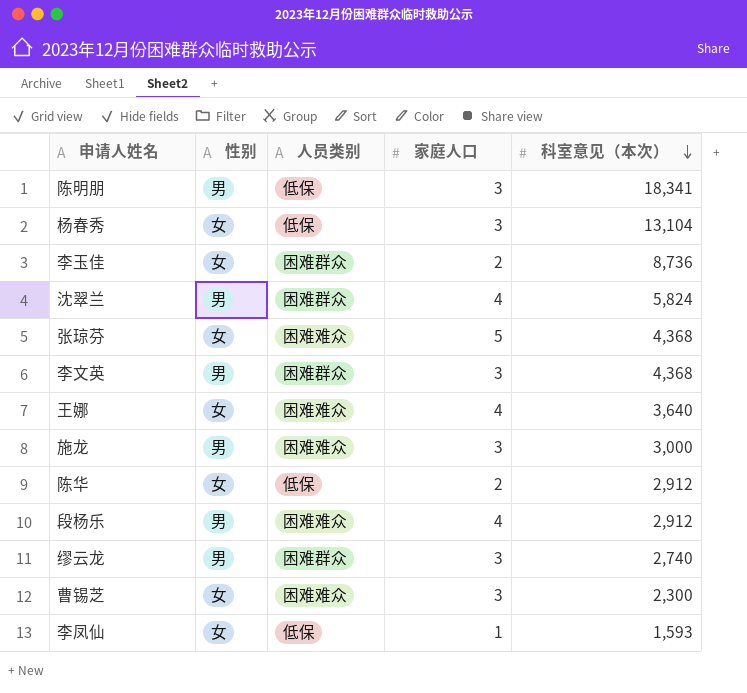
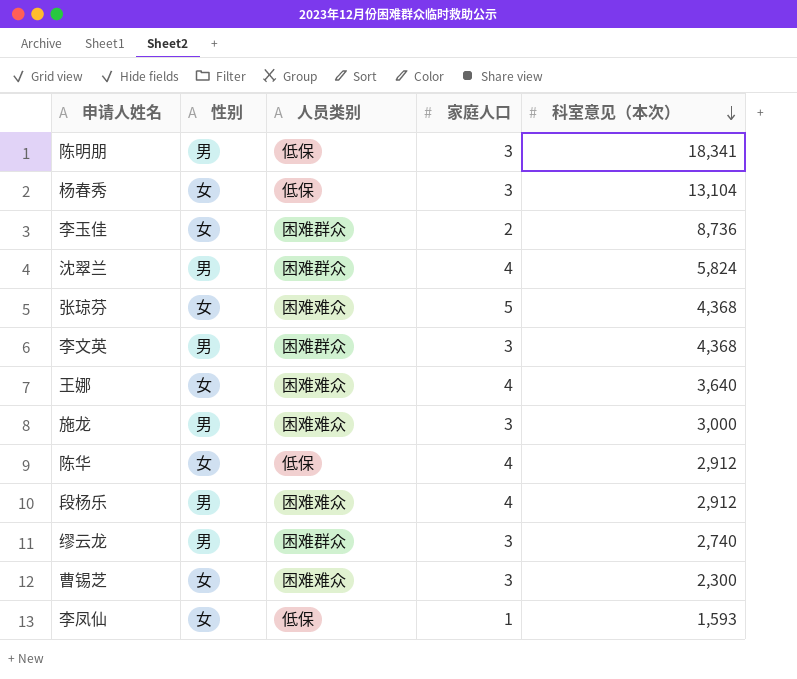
陈华 | 家庭人口: 2 -> 4

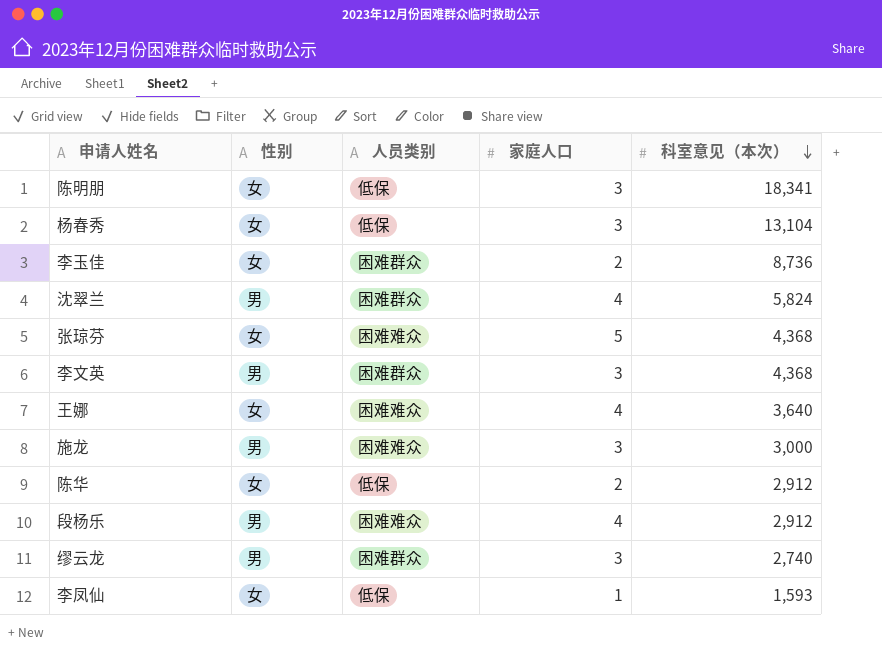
row 曹锡芝: 女 | 困难难众 | 3 | 2,300 -> none
陈明朋 | 性别: 男 -> 女
陈华 | 家庭人口: 4 -> 2

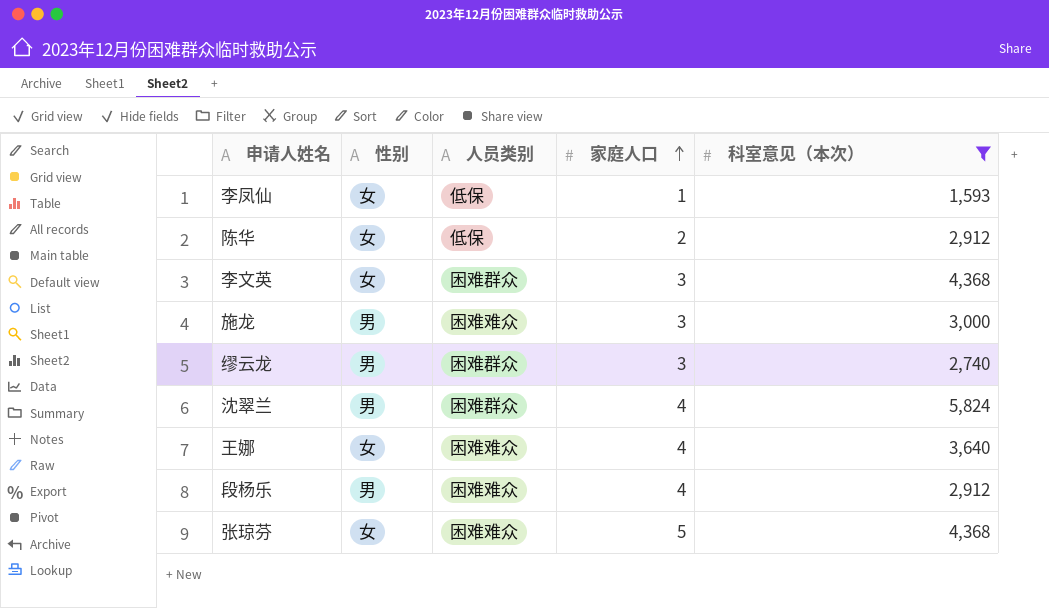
filter: none -> 科室意见（本次） <= 5,824
row order: 科室意见（本次） descending -> 家庭人口 ascending
李文英 | 性别: 男 -> 女

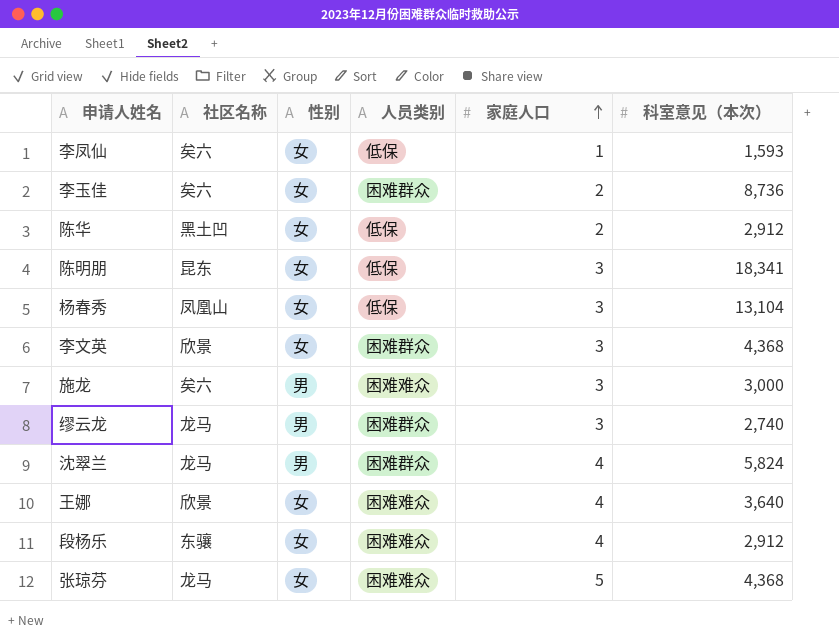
filter: 科室意见（本次） <= 5,824 -> none
column 社区名称 | position: none -> 2
段杨乐 | 性别: 男 -> 女

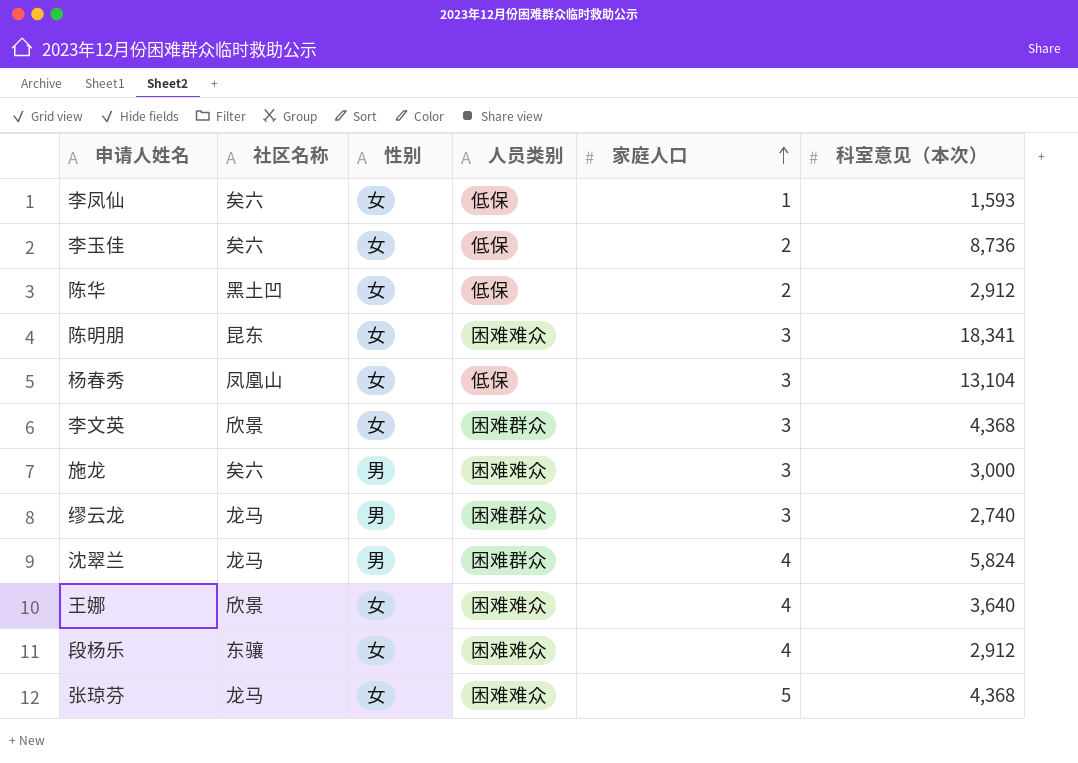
李玉佳 | 人员类别: 困难群众 -> 低保
陈明朋 | 人员类别: 低保 -> 困难难众

